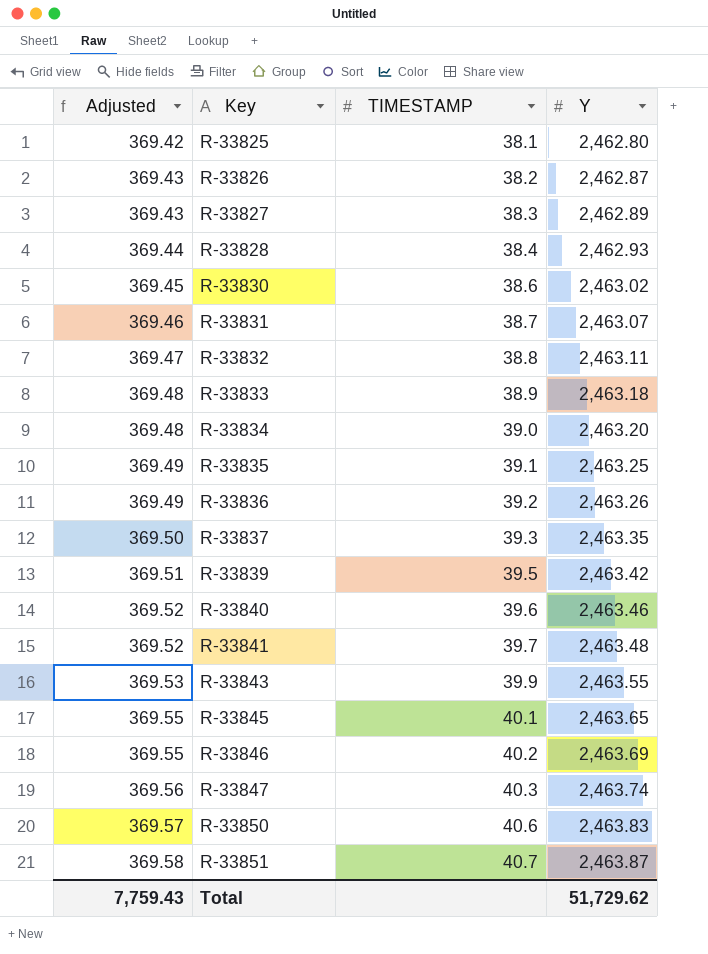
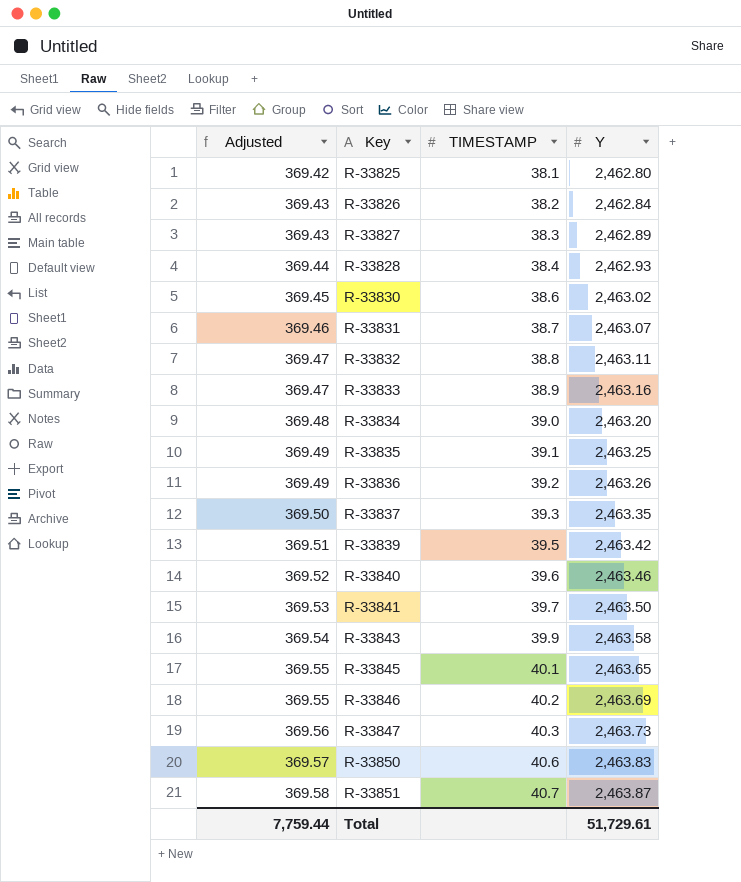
R-33826 | Y: 2,462.87 -> 2,462.84
R-33833 | Adjusted: 369.48 -> 369.47
R-33833 | Y: 2,463.18 -> 2,463.16
R-33841 | Adjusted: 369.52 -> 369.53
R-33841 | Y: 2,463.48 -> 2,463.50
R-33843 | Adjusted: 369.53 -> 369.54
R-33843 | Y: 2,463.55 -> 2,463.58
R-33847 | Y: 2,463.74 -> 2,463.73
Total | Adjusted: 7,759.43 -> 7,759.44
Total | Y: 51,729.62 -> 51,729.61

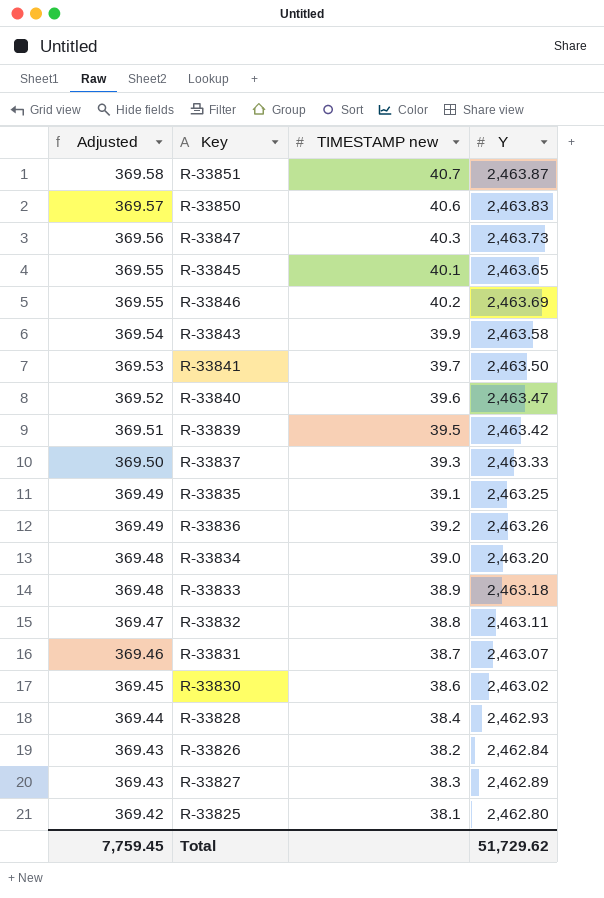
row order: Adjusted ascending -> Adjusted descending
column name: TIMESTAMP -> TIMESTAMP new
R-33840 | Y: 2,463.46 -> 2,463.47
R-33837 | Y: 2,463.35 -> 2,463.33
R-33833 | Adjusted: 369.47 -> 369.48
R-33833 | Y: 2,463.16 -> 2,463.18
Total | Adjusted: 7,759.44 -> 7,759.45
Total | Y: 51,729.61 -> 51,729.62

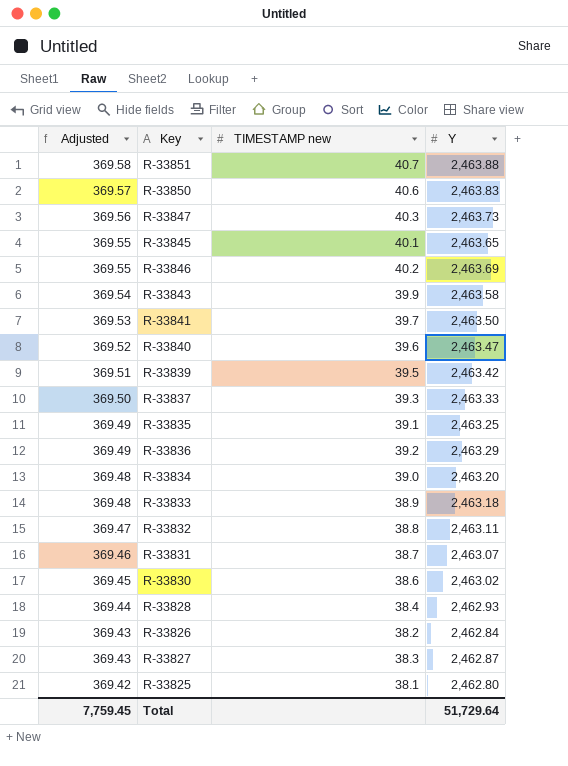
R-33851 | Y: 2,463.87 -> 2,463.88
R-33836 | Y: 2,463.26 -> 2,463.29
R-33827 | Y: 2,462.89 -> 2,462.87
Total | Y: 51,729.62 -> 51,729.64

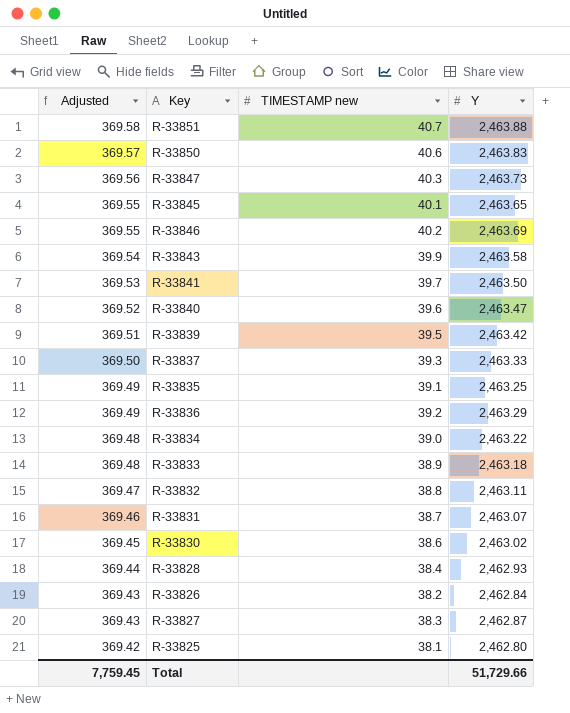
R-33834 | Y: 2,463.20 -> 2,463.22
Total | Y: 51,729.64 -> 51,729.66

